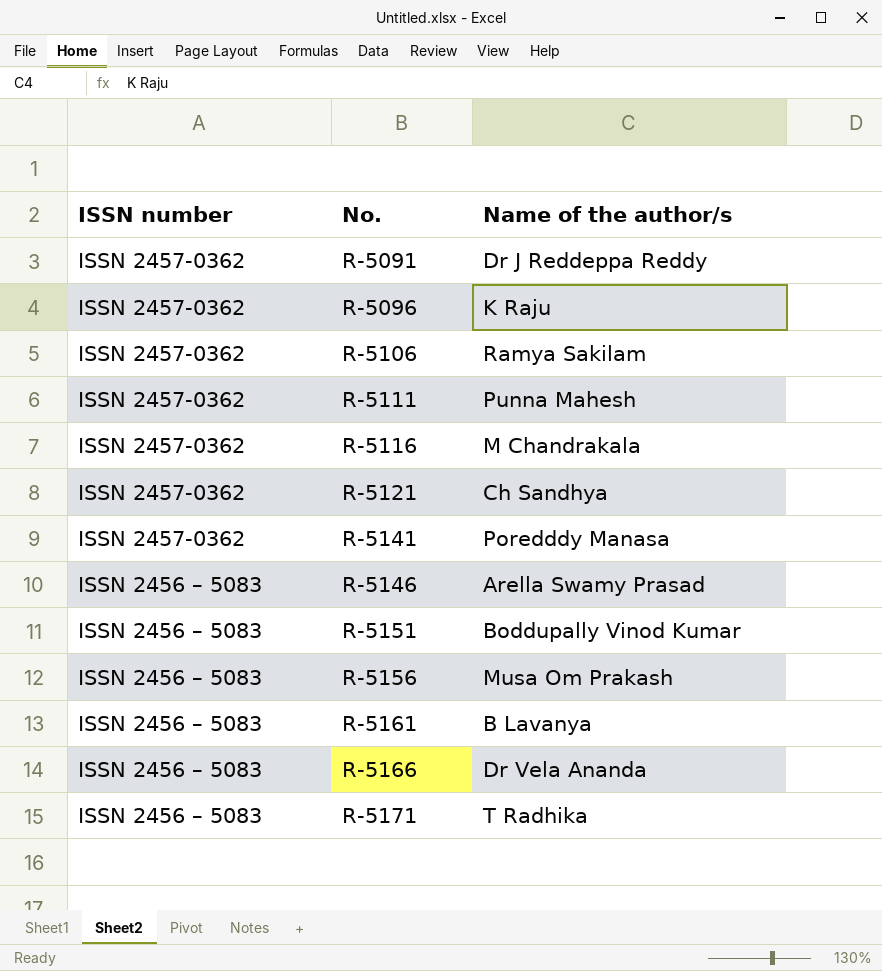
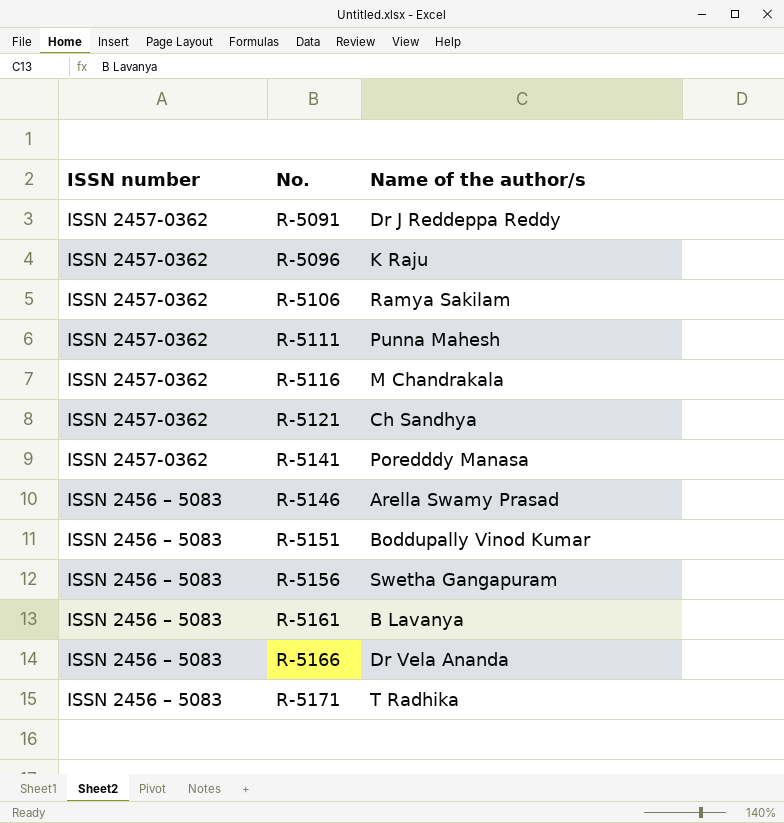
R-5156 | Name of the author/s: Musa Om Prakash -> Swetha Gangapuram

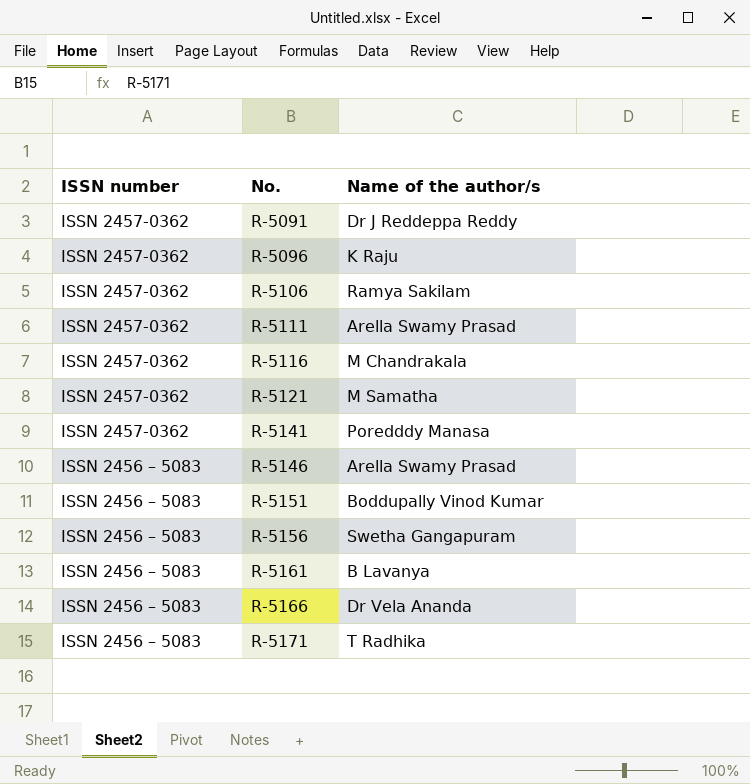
R-5111 | Name of the author/s: Punna Mahesh -> Arella Swamy Prasad
R-5121 | Name of the author/s: Ch Sandhya -> M Samatha

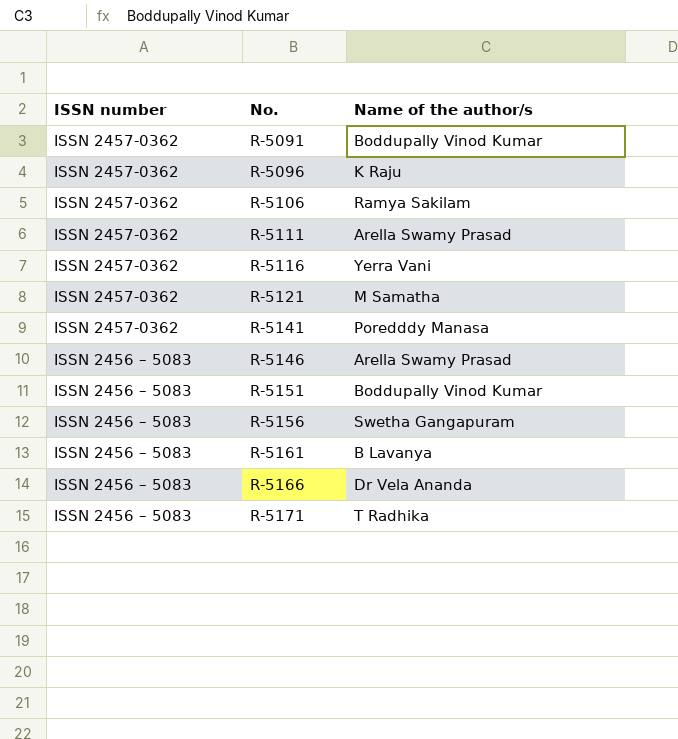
R-5091 | Name of the author/s: Dr J Reddeppa Reddy -> Boddupally Vinod Kumar
R-5116 | Name of the author/s: M Chandrakala -> Yerra Vani

